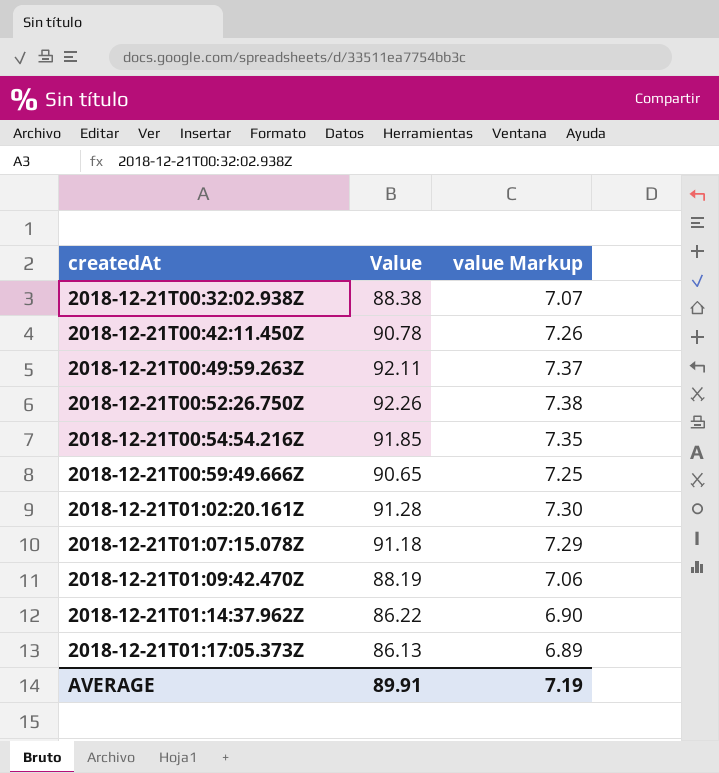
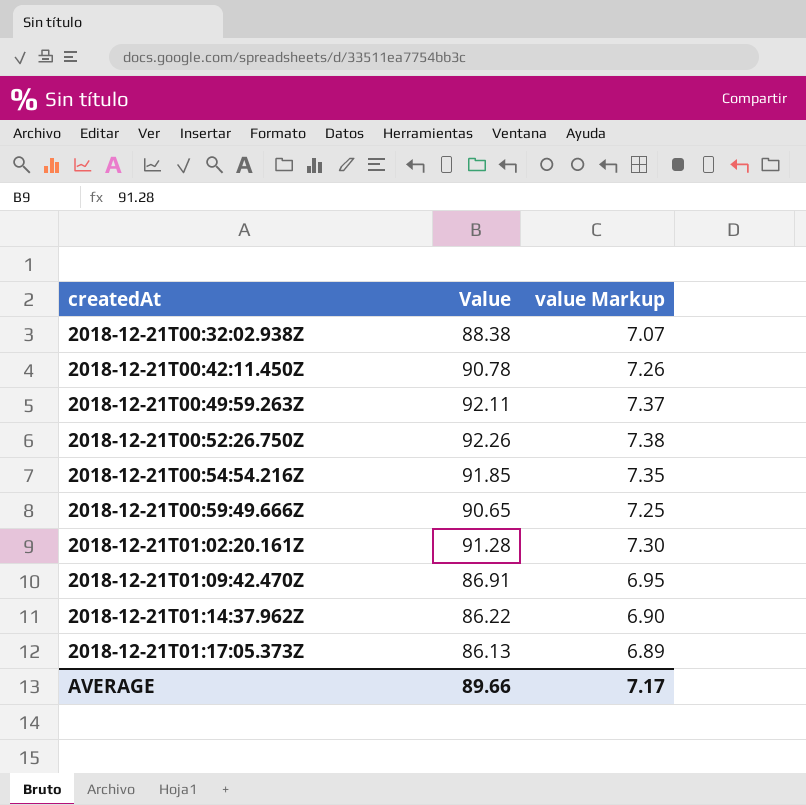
row 2018-12-21T01:07:15.078Z: 91.18 | 7.29 -> none
2018-12-21T01:09:42.470Z | Value: 88.19 -> 86.91
2018-12-21T01:09:42.470Z | value Markup: 7.06 -> 6.95
AVERAGE | Value: 89.91 -> 89.66
AVERAGE | value Markup: 7.19 -> 7.17

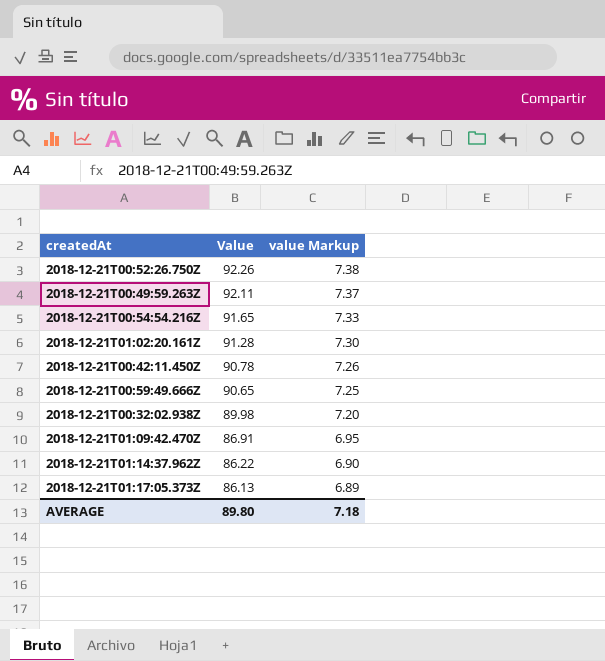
row order: createdAt ascending -> Value descending
2018-12-21T00:54:54.216Z | Value: 91.85 -> 91.65
2018-12-21T00:54:54.216Z | value Markup: 7.35 -> 7.33
2018-12-21T00:32:02.938Z | Value: 88.38 -> 89.98
2018-12-21T00:32:02.938Z | value Markup: 7.07 -> 7.20
AVERAGE | Value: 89.66 -> 89.80
AVERAGE | value Markup: 7.17 -> 7.18

